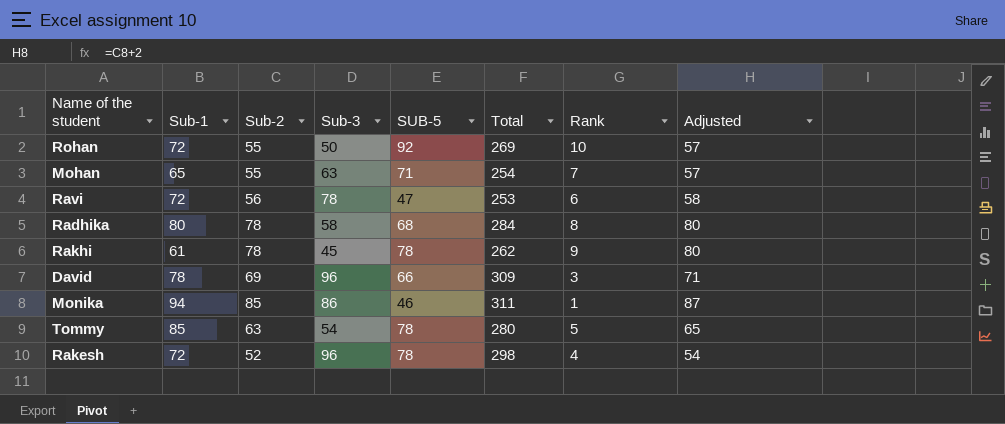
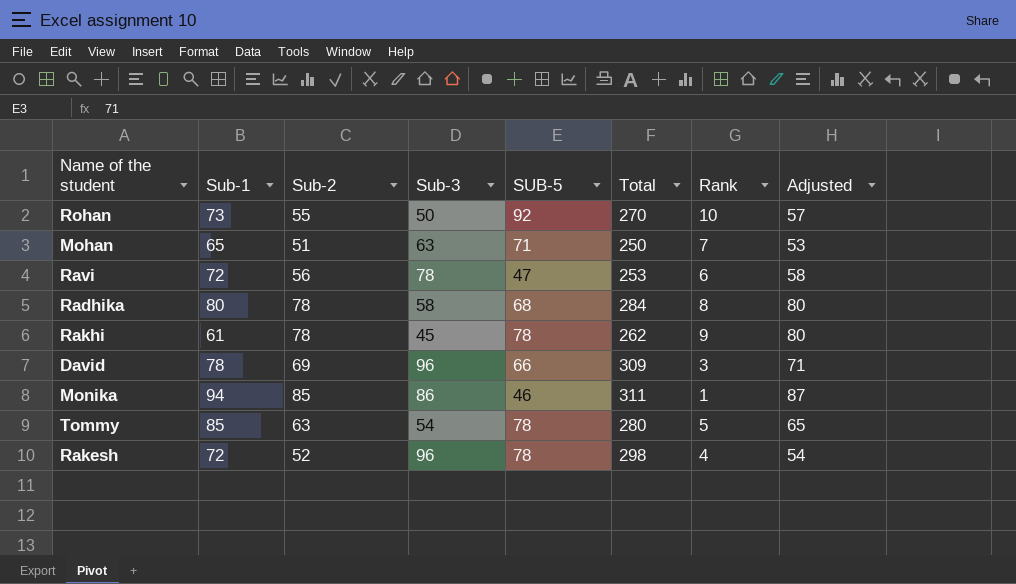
Rohan | Sub-1: 72 -> 73
Rohan | Total: 269 -> 270
Mohan | Sub-2: 55 -> 51
Mohan | Total: 254 -> 250
Mohan | Adjusted: 57 -> 53

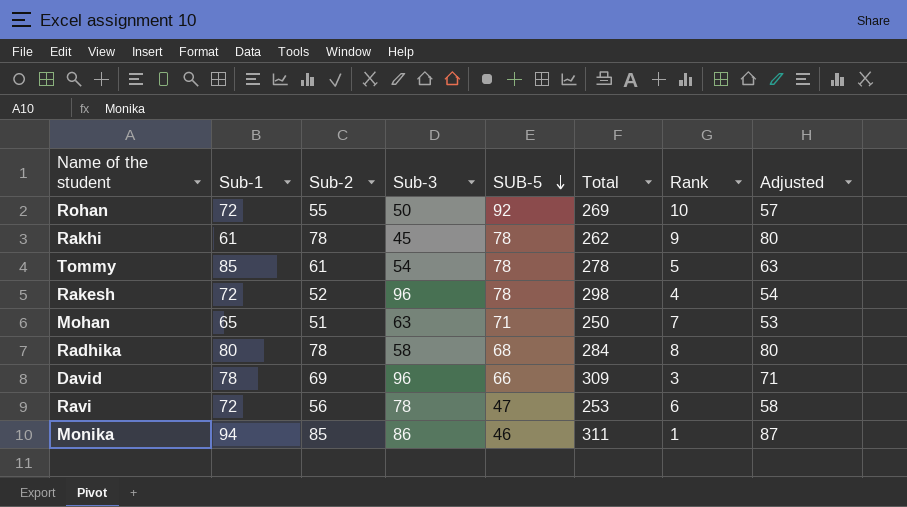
row order: none -> SUB-5 descending
Rohan | Sub-1: 73 -> 72
Rohan | Total: 270 -> 269
Tommy | Sub-2: 63 -> 61
Tommy | Total: 280 -> 278
Tommy | Adjusted: 65 -> 63

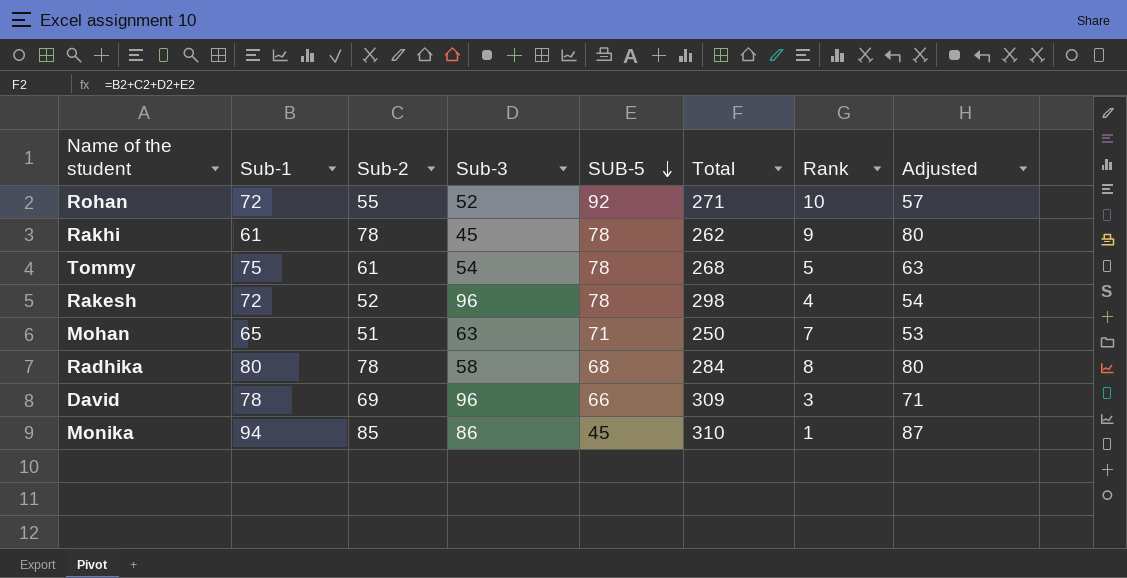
row Ravi: 72 | 56 | 78 | 47 | 253 | 6 | 58 -> none
Rohan | Sub-3: 50 -> 52
Rohan | Total: 269 -> 271
Tommy | Sub-1: 85 -> 75
Tommy | Total: 278 -> 268
Monika | SUB-5: 46 -> 45
Monika | Total: 311 -> 310

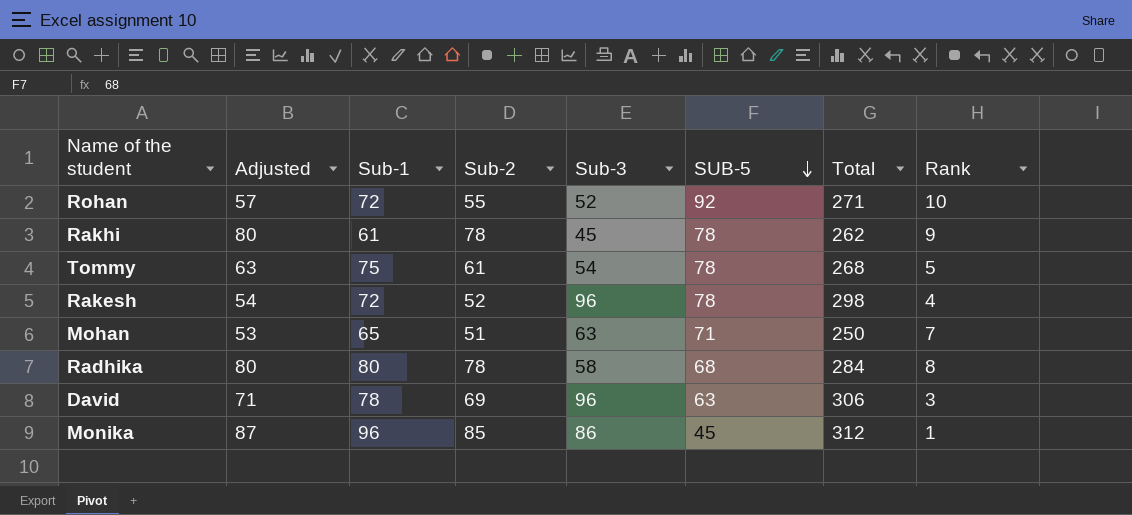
column Adjusted | position: 8 -> 2
David | SUB-5: 66 -> 63
David | Total: 309 -> 306
Monika | Sub-1: 94 -> 96
Monika | Total: 310 -> 312

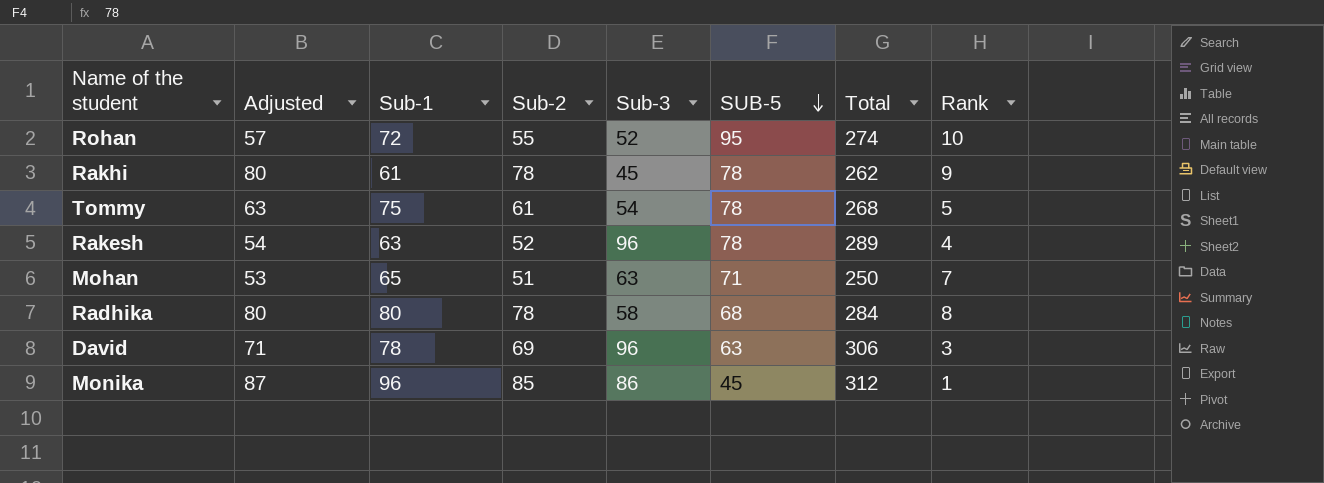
Rohan | SUB-5: 92 -> 95
Rohan | Total: 271 -> 274
Rakesh | Sub-1: 72 -> 63
Rakesh | Total: 298 -> 289

